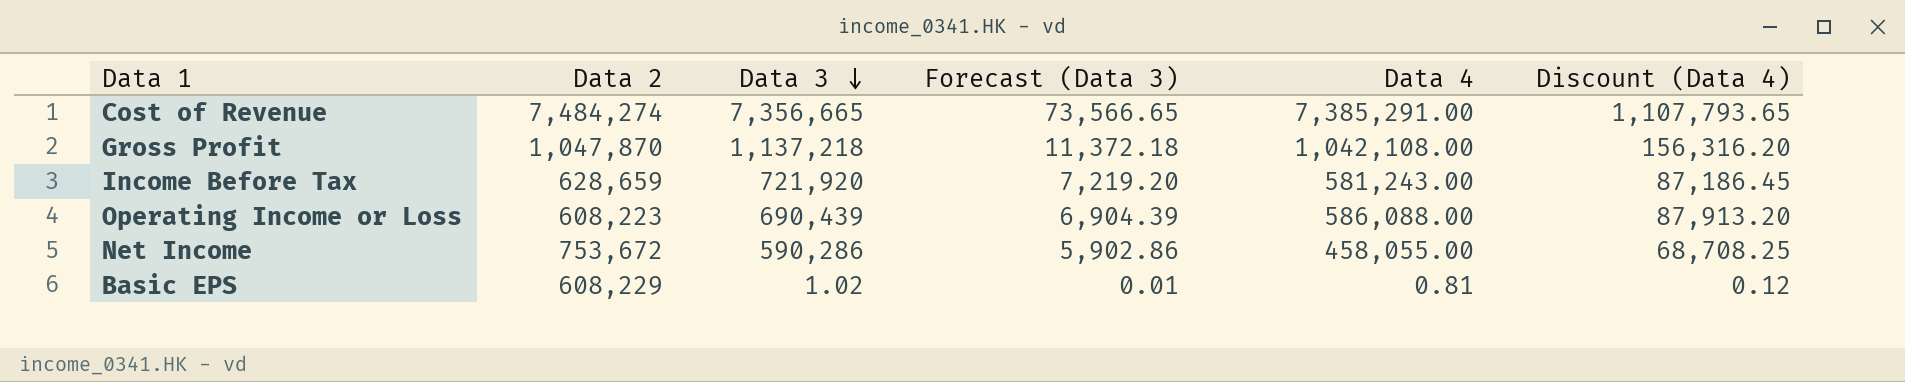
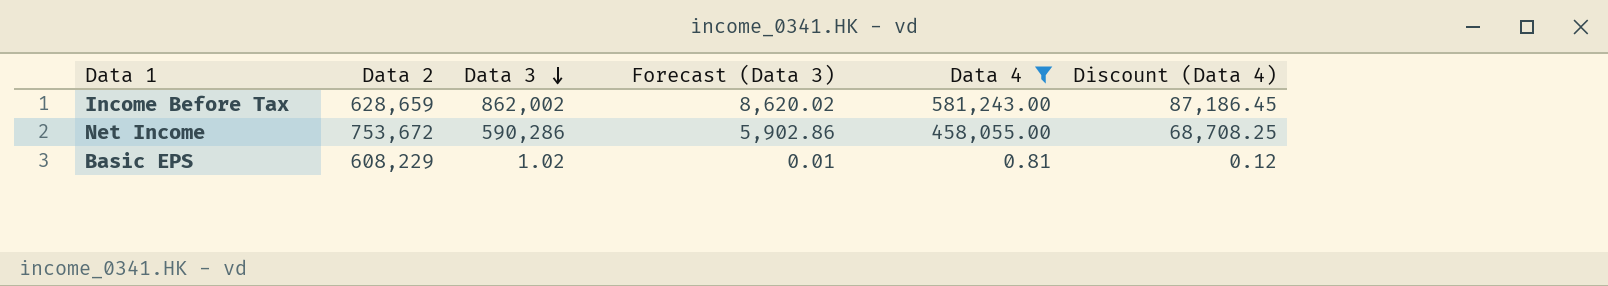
filter: none -> Data 4 <= 581,243.00
Income Before Tax | Data 3: 721,920 -> 862,002
Income Before Tax | Forecast (Data 3): 7,219.20 -> 8,620.02

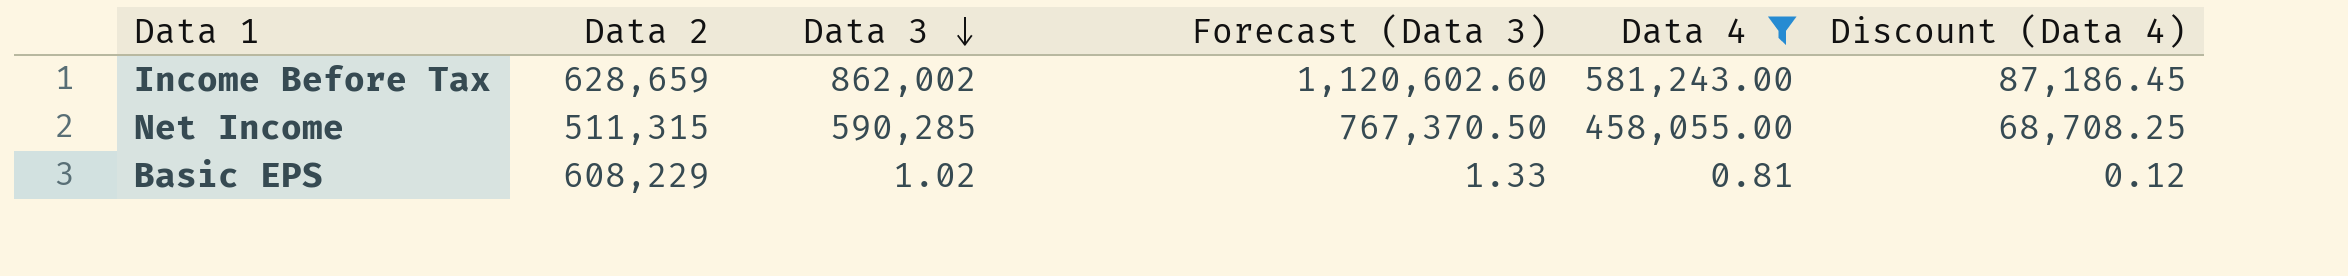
column Forecast (Data 3) | formula: [Data 3] * 0.01 -> [Data 3] * 1.3
Net Income | Data 2: 753,672 -> 511,315
Net Income | Data 3: 590,286 -> 590,285

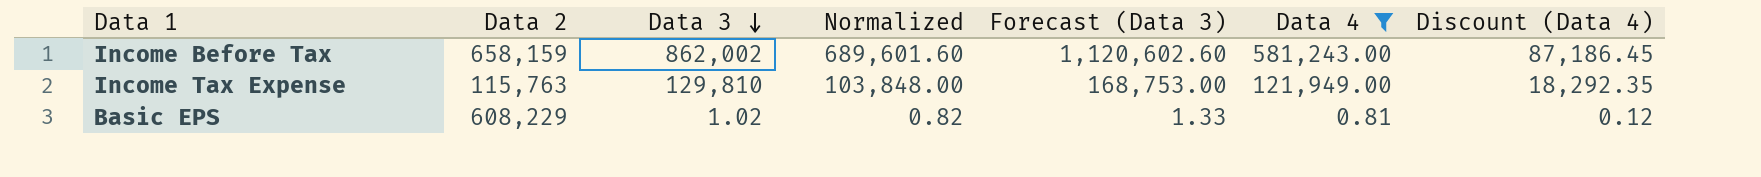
column Normalized | formula: none -> [Data 3] * 0.8
row Net Income: 511,315 | 590,285 | 767,370.50 | 458,055.00 | 68,708.25 -> none
Income Before Tax | Data 2: 628,659 -> 658,159
row Income Tax Expense: none -> 115,763 | 129,810 | 103,848.00 | 168,753.00 | 121,949.00 | 18,292.35

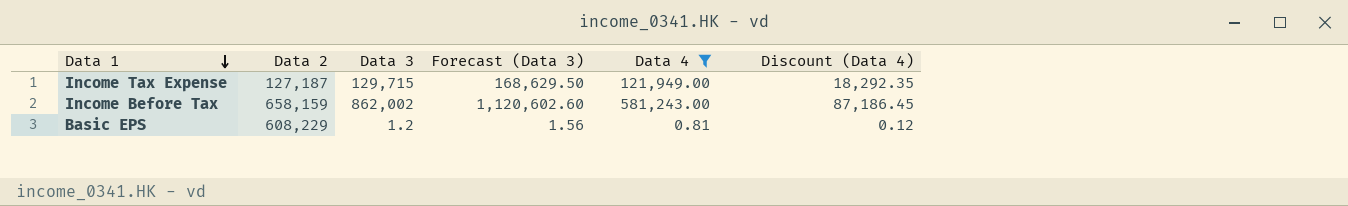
row order: Data 3 descending -> Data 1 descending
column Normalized | formula: [Data 3] * 0.8 -> none
Income Tax Expense | Data 2: 115,763 -> 127,187
Income Tax Expense | Data 3: 129,810 -> 129,715
Income Tax Expense | Forecast (Data 3): 168,753.00 -> 168,629.50
Basic EPS | Data 3: 1.02 -> 1.2
Basic EPS | Forecast (Data 3): 1.33 -> 1.56

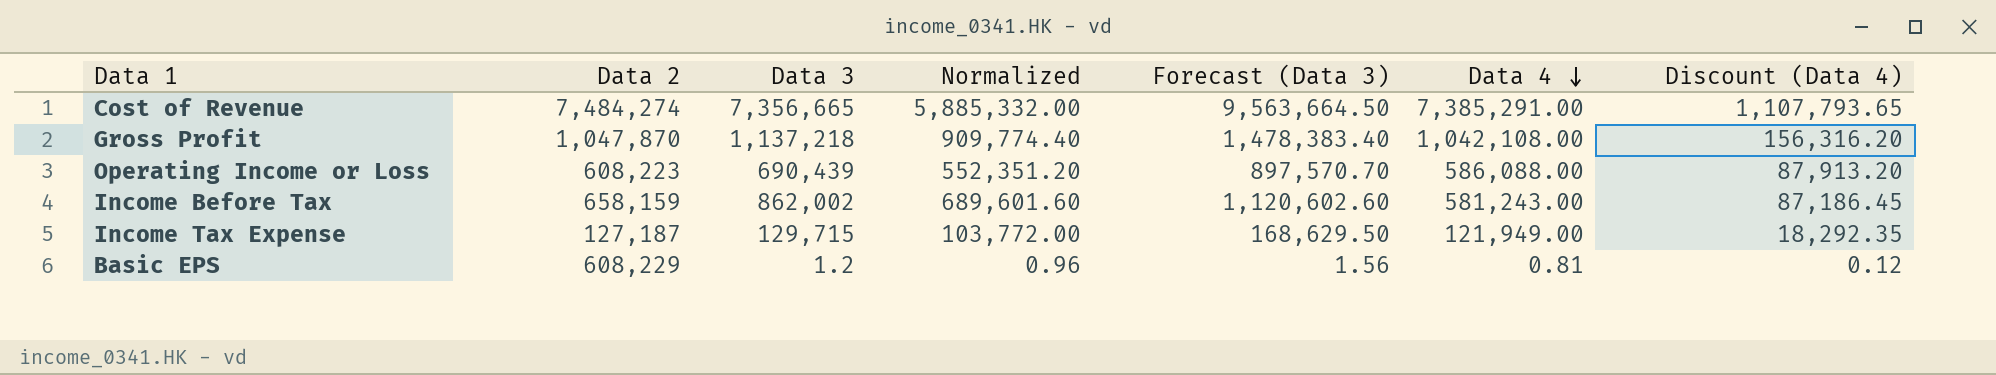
filter: Data 4 <= 581,243.00 -> none
row order: Data 1 descending -> Data 4 descending
column Normalized | formula: none -> [Data 3] * 0.8

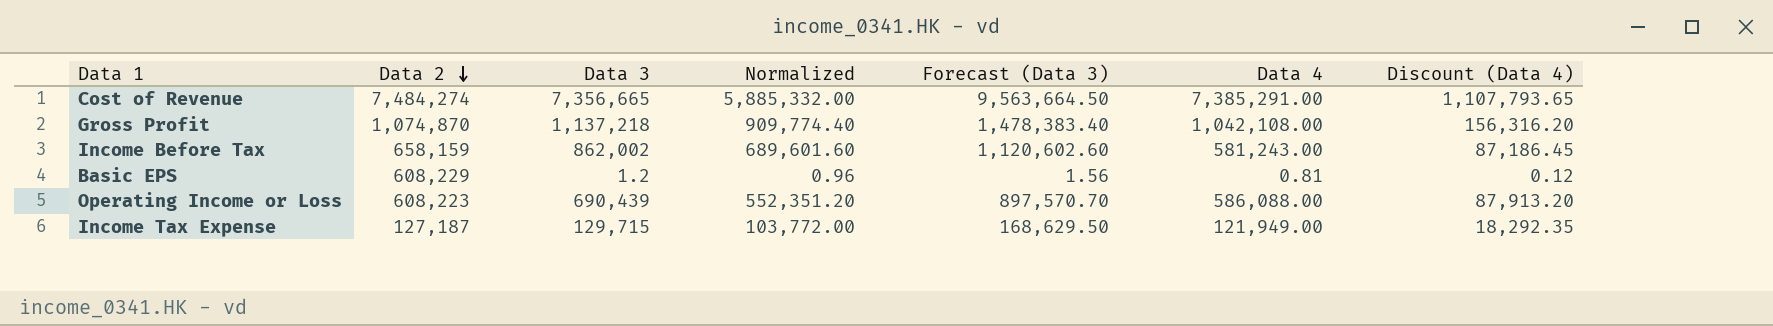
row order: Data 4 descending -> Data 2 descending
Gross Profit | Data 2: 1,047,870 -> 1,074,870

